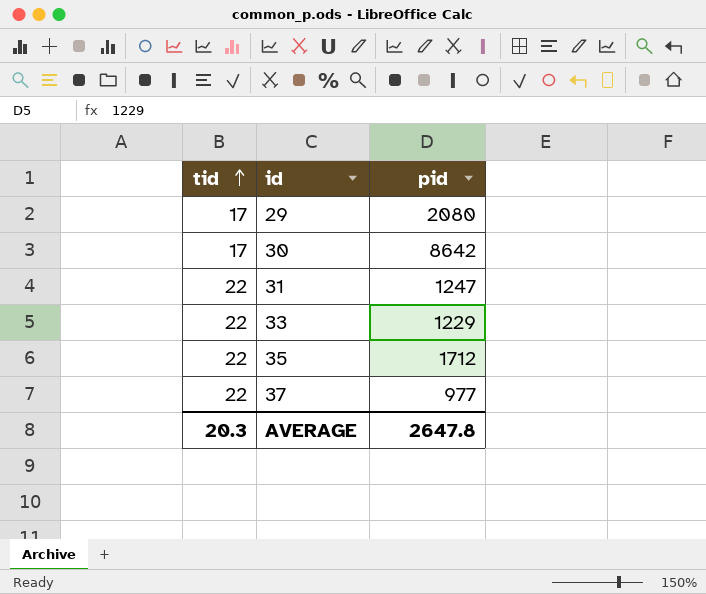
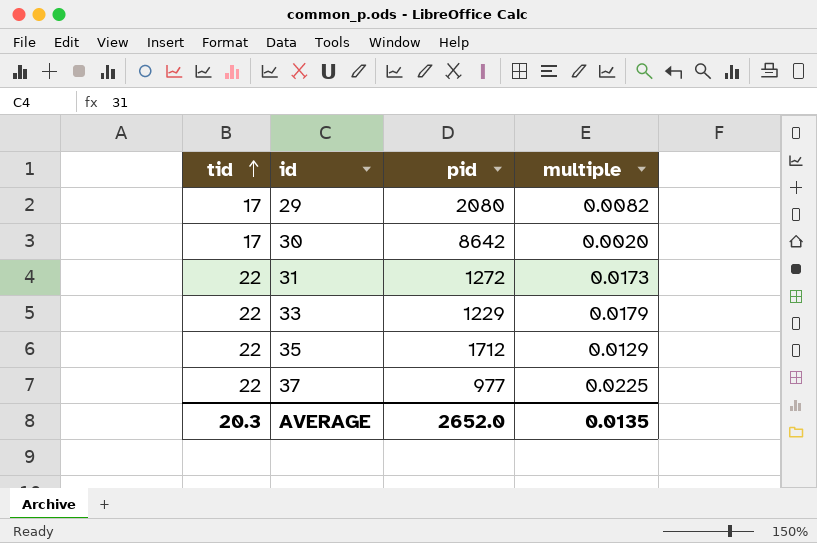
column multiple | formula: none -> [tid] / [pid]
31 | pid: 1247 -> 1272
AVERAGE | pid: 2647.8 -> 2652.0

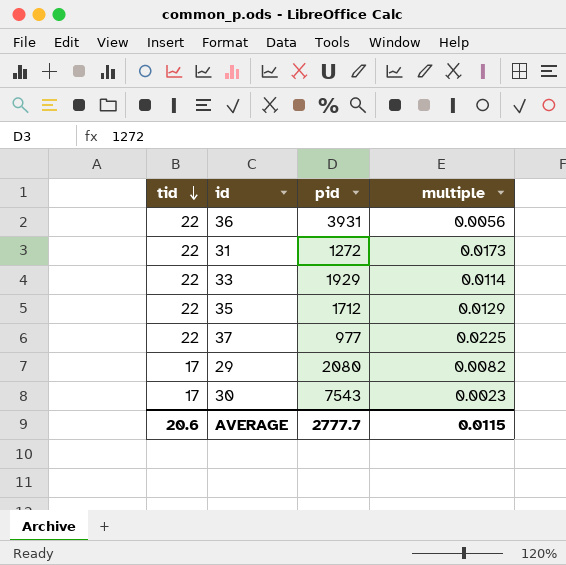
row order: tid ascending -> tid descending
row 36: none -> 22 | 3931 | 0.0056
33 | pid: 1229 -> 1929
33 | multiple: 0.0179 -> 0.0114
30 | pid: 8642 -> 7543
30 | multiple: 0.0020 -> 0.0023
AVERAGE | tid: 20.3 -> 20.6
AVERAGE | pid: 2652.0 -> 2777.7
AVERAGE | multiple: 0.0135 -> 0.0115

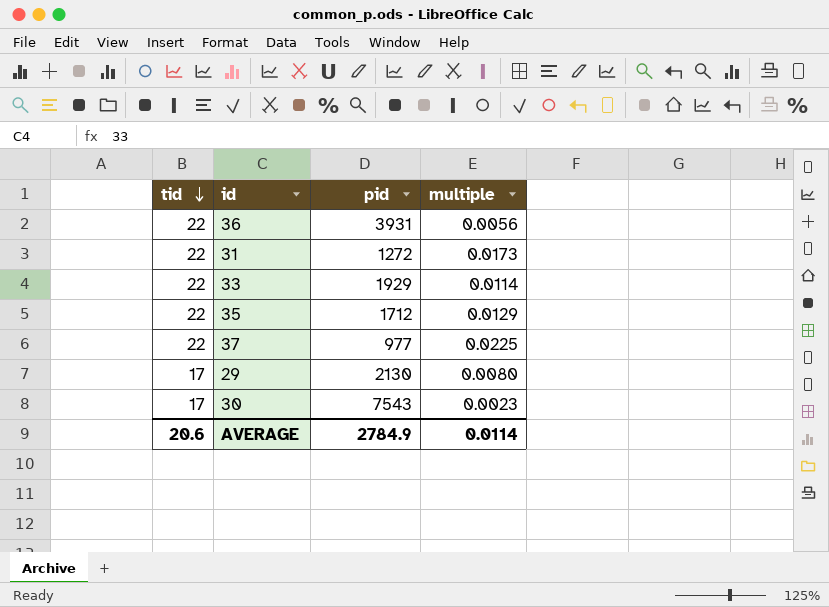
29 | pid: 2080 -> 2130
29 | multiple: 0.0082 -> 0.0080
AVERAGE | pid: 2777.7 -> 2784.9
AVERAGE | multiple: 0.0115 -> 0.0114

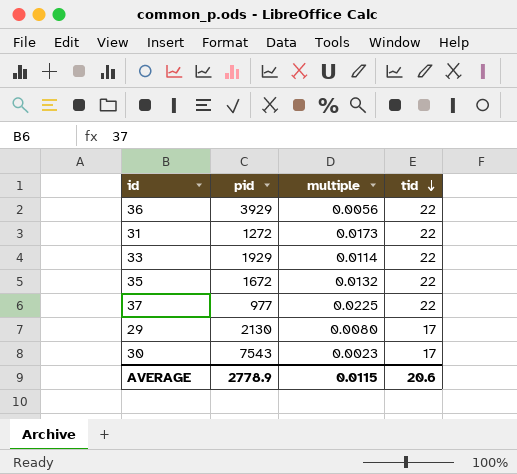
column tid | position: 1 -> 4
36 | pid: 3931 -> 3929
35 | pid: 1712 -> 1672
35 | multiple: 0.0129 -> 0.0132
AVERAGE | pid: 2784.9 -> 2778.9
AVERAGE | multiple: 0.0114 -> 0.0115

